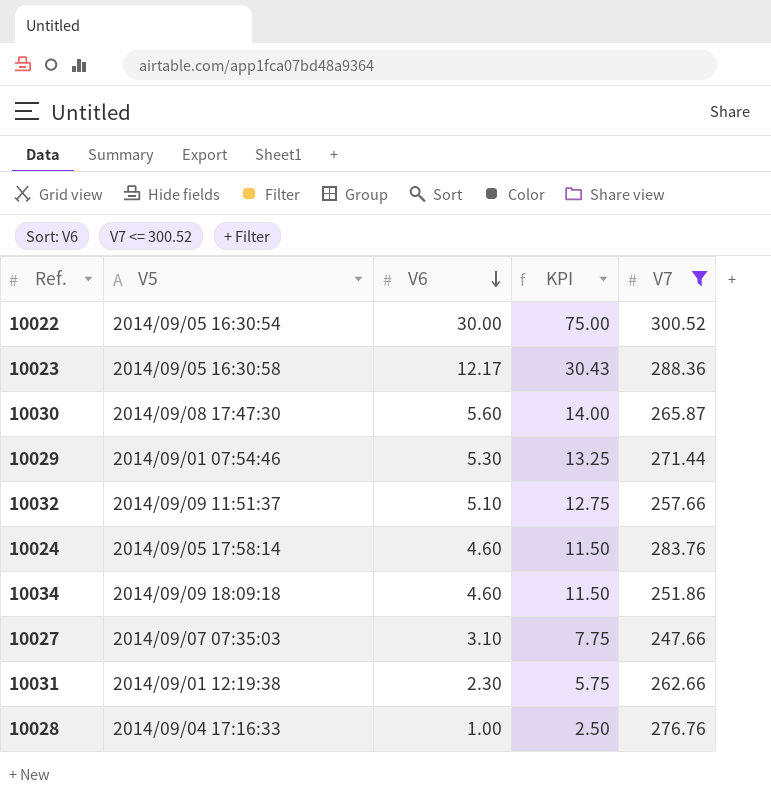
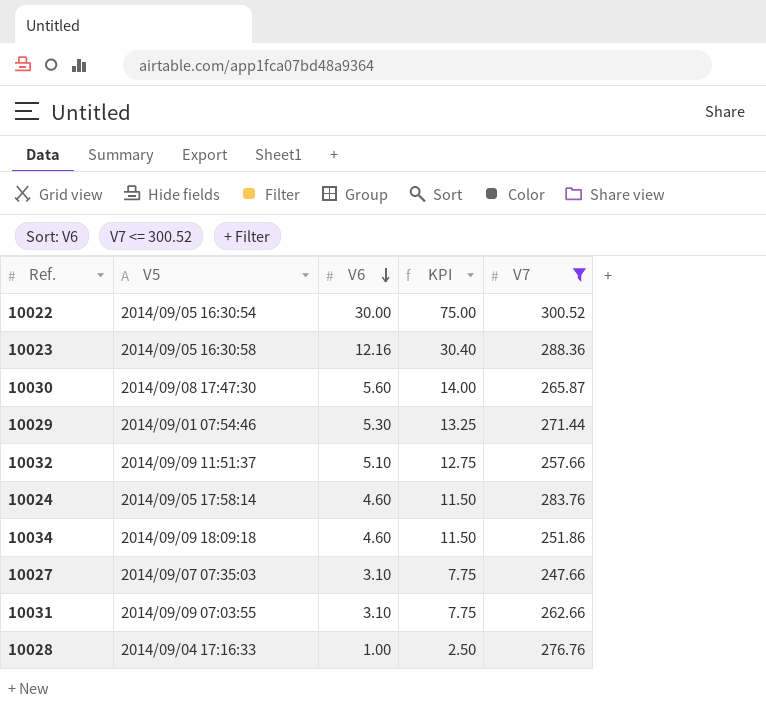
10023 | V6: 12.17 -> 12.16
10023 | KPI: 30.43 -> 30.40
10031 | V5: 2014/09/01 12:19:38 -> 2014/09/09 07:03:55
10031 | V6: 2.30 -> 3.10
10031 | KPI: 5.75 -> 7.75

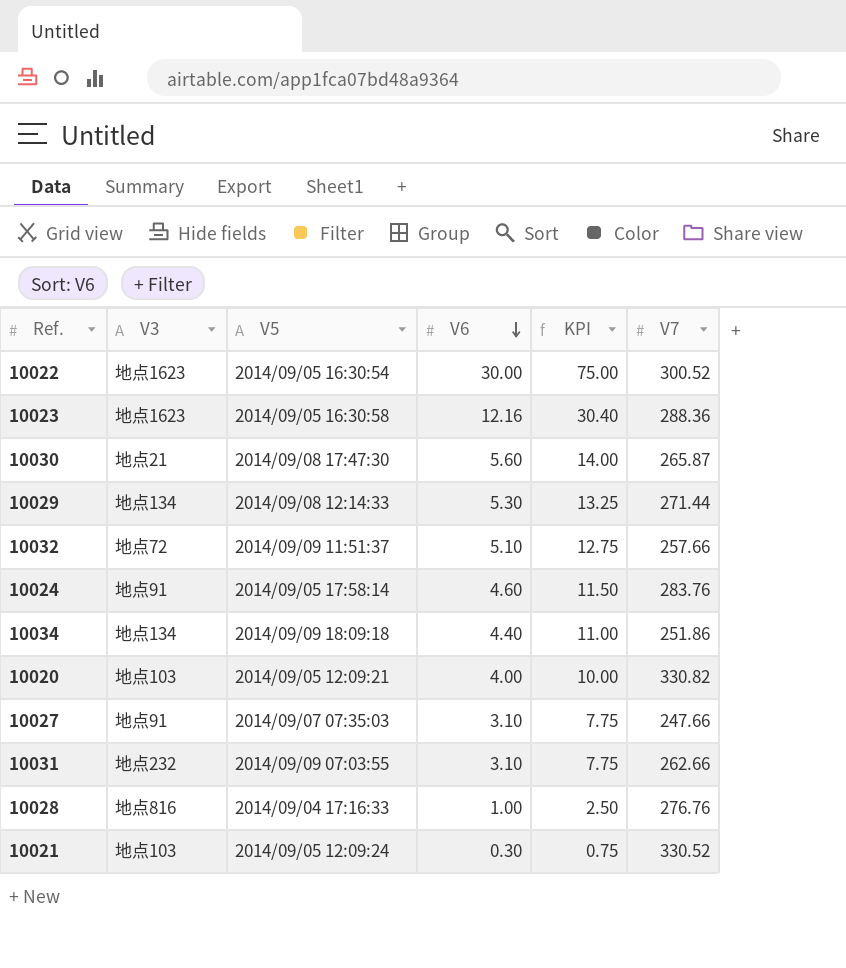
filter: V7 <= 300.52 -> none
column V3 | position: none -> 2
10029 | V5: 2014/09/01 07:54:46 -> 2014/09/08 12:14:33
10034 | V6: 4.60 -> 4.40
10034 | KPI: 11.50 -> 11.00

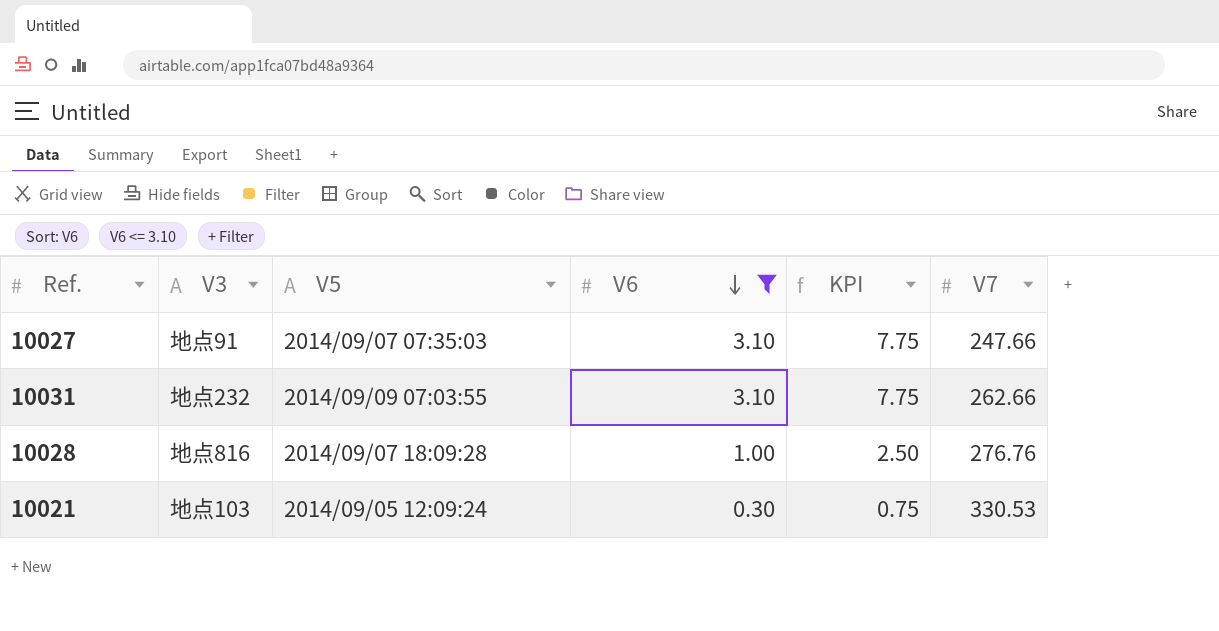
filter: none -> V6 <= 3.10
10028 | V5: 2014/09/04 17:16:33 -> 2014/09/07 18:09:28
10021 | V7: 330.52 -> 330.53

